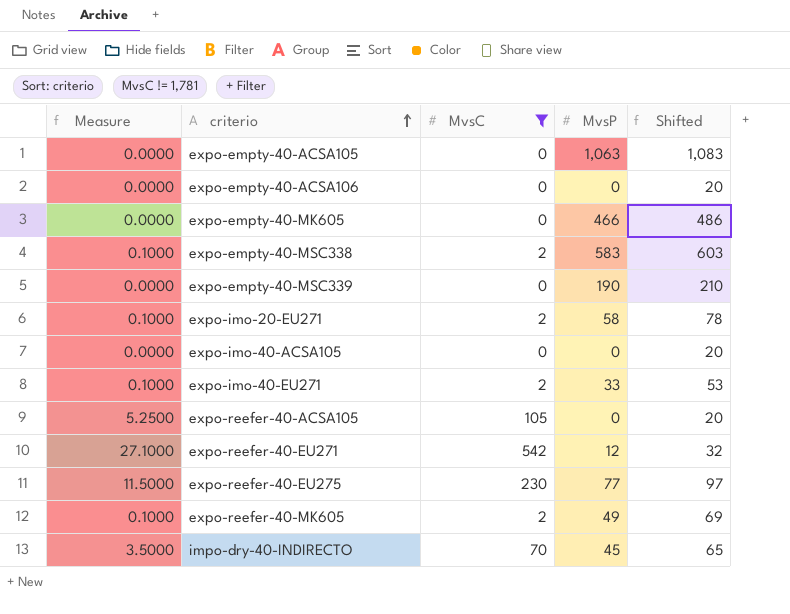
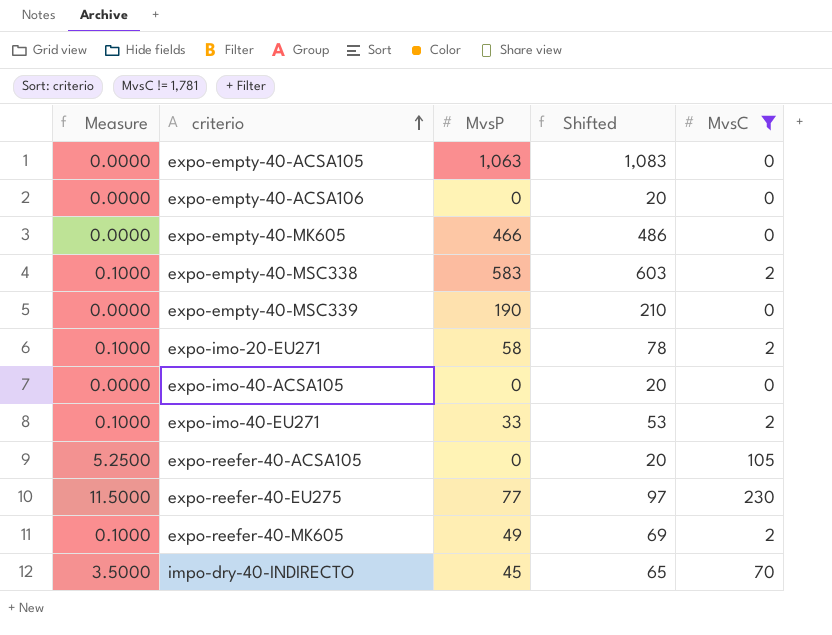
column MvsC | position: 3 -> 5
row expo-reefer-40-EU271: 27.1000 | 542 | 12 | 32 -> none

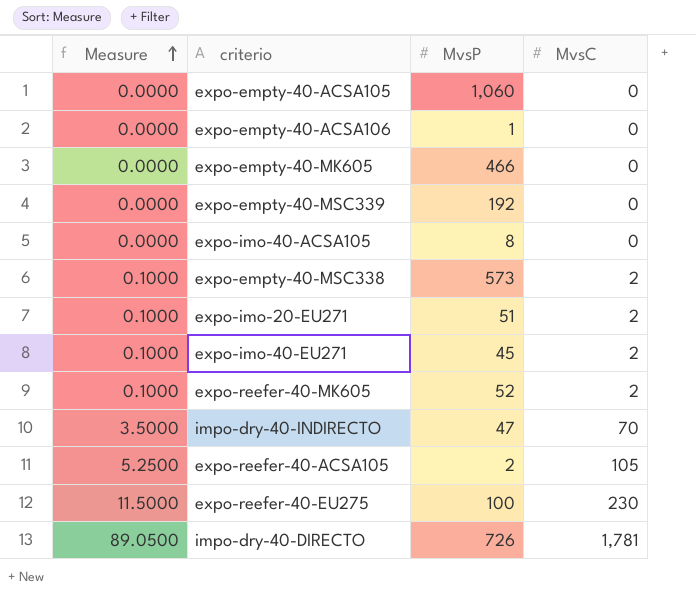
filter: MvsC != 1,781 -> none
row order: criterio ascending -> Measure ascending
column Shifted | formula: [MvsP] + 20 -> none
expo-empty-40-ACSA105 | MvsP: 1,063 -> 1,060
expo-empty-40-ACSA106 | MvsP: 0 -> 1
expo-empty-40-MSC339 | MvsP: 190 -> 192
expo-imo-40-ACSA105 | MvsP: 0 -> 8
expo-empty-40-MSC338 | MvsP: 583 -> 573
expo-imo-20-EU271 | MvsP: 58 -> 51
expo-imo-40-EU271 | MvsP: 33 -> 45
expo-reefer-40-MK605 | MvsP: 49 -> 52
impo-dry-40-INDIRECTO | MvsP: 45 -> 47
expo-reefer-40-ACSA105 | MvsP: 0 -> 2
expo-reefer-40-EU275 | MvsP: 77 -> 100

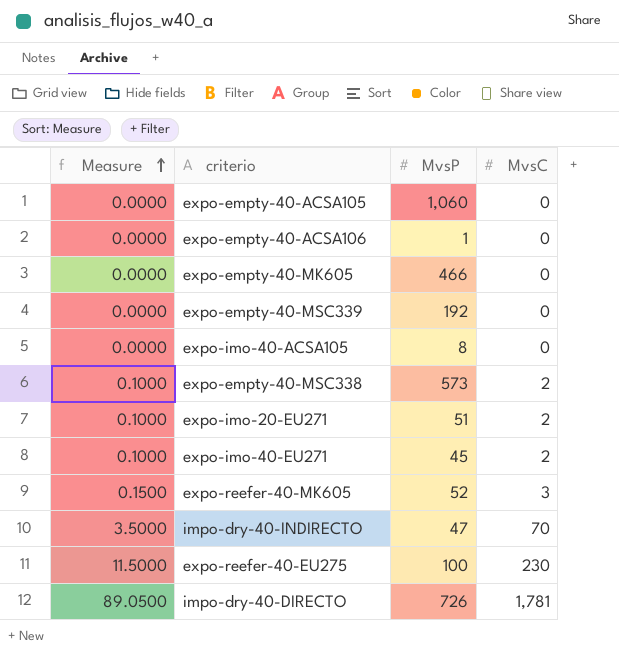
row expo-reefer-40-ACSA105: 5.2500 | 2 | 105 -> none
expo-reefer-40-MK605 | Measure: 0.1000 -> 0.1500
expo-reefer-40-MK605 | MvsC: 2 -> 3

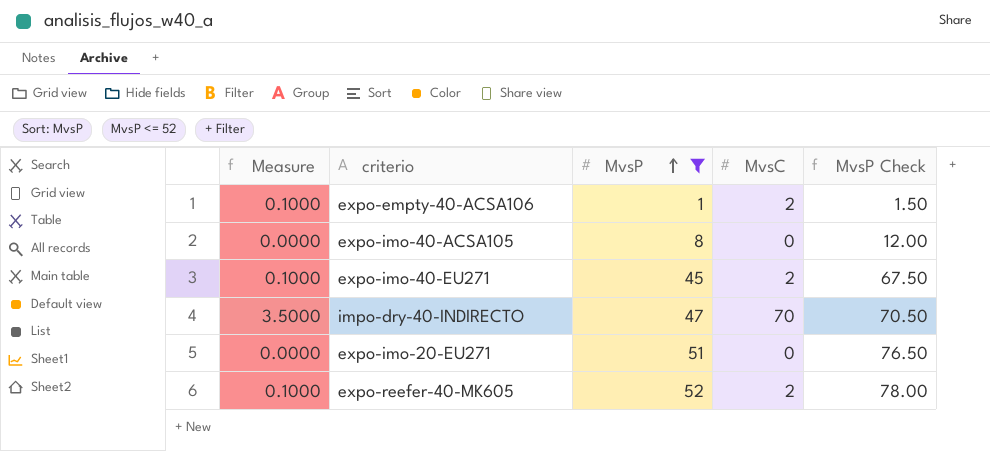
filter: none -> MvsP <= 52
row order: Measure ascending -> MvsP ascending
column MvsP Check | formula: none -> [MvsP] * 1.5
expo-empty-40-ACSA106 | Measure: 0.0000 -> 0.1000
expo-empty-40-ACSA106 | MvsC: 0 -> 2
expo-imo-20-EU271 | Measure: 0.1000 -> 0.0000
expo-imo-20-EU271 | MvsC: 2 -> 0
expo-reefer-40-MK605 | Measure: 0.1500 -> 0.1000
expo-reefer-40-MK605 | MvsC: 3 -> 2

